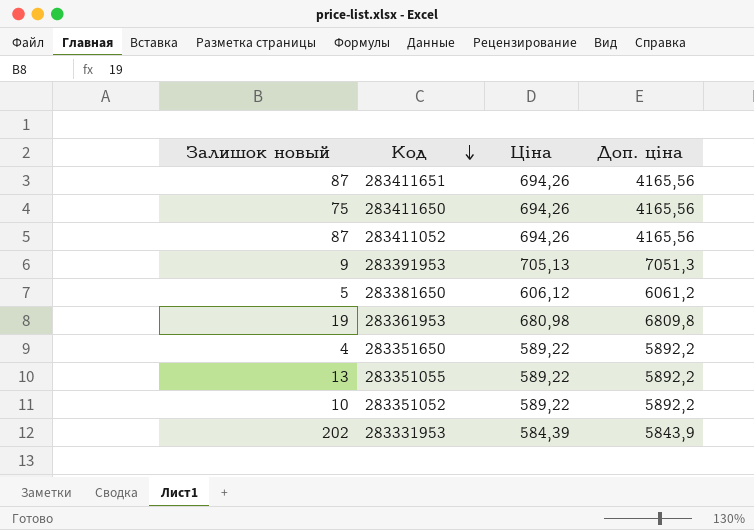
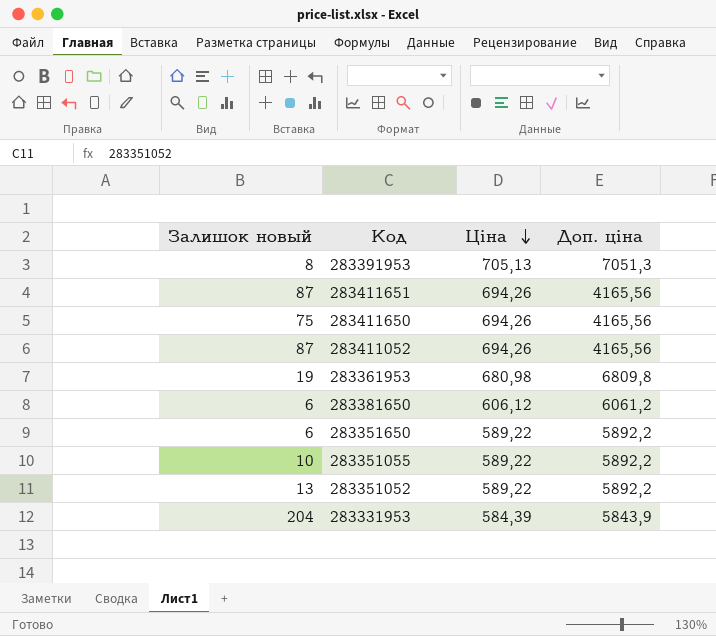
row order: Код descending -> Ціна descending
283391953 | Залишок новый: 9 -> 8
283381650 | Залишок новый: 5 -> 6
283351650 | Залишок новый: 4 -> 6
283351055 | Залишок новый: 13 -> 10
283351052 | Залишок новый: 10 -> 13
283331953 | Залишок новый: 202 -> 204

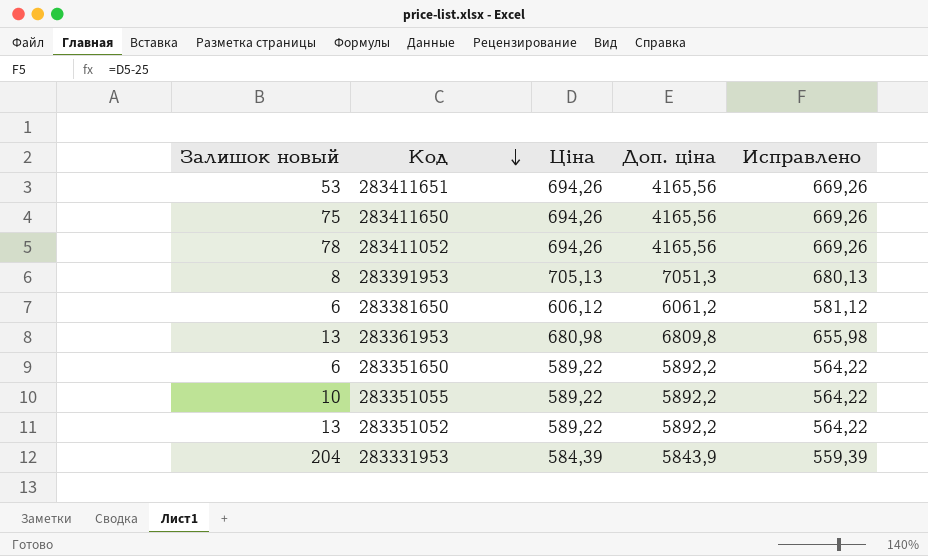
row order: Ціна descending -> Код descending
column Исправлено | formula: none -> [Ціна] - 25
283411651 | Залишок новый: 87 -> 53
283411052 | Залишок новый: 87 -> 78
283361953 | Залишок новый: 19 -> 13

